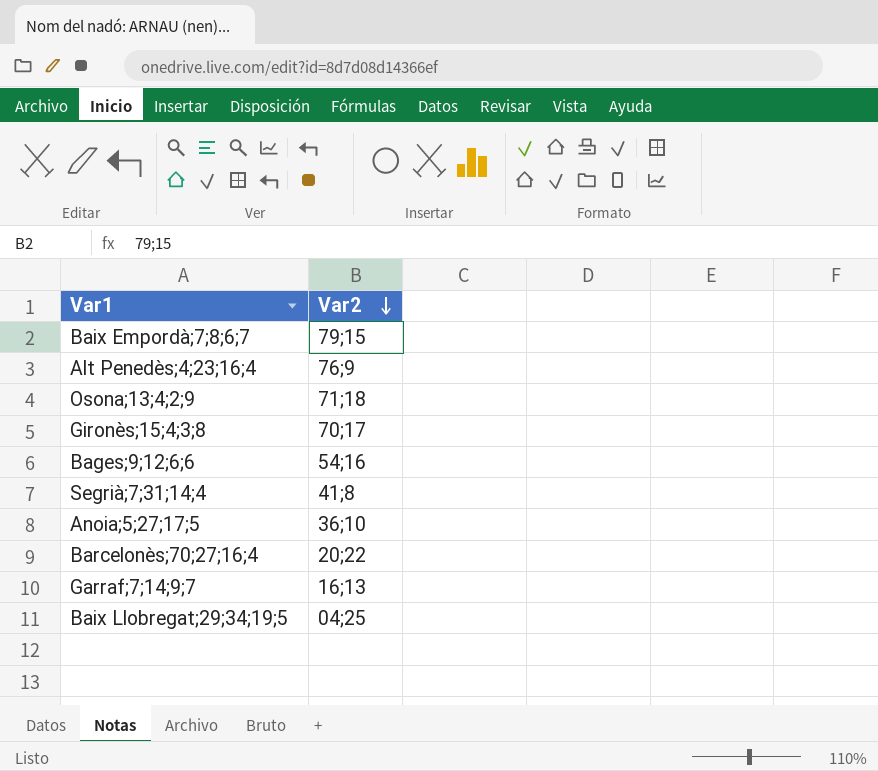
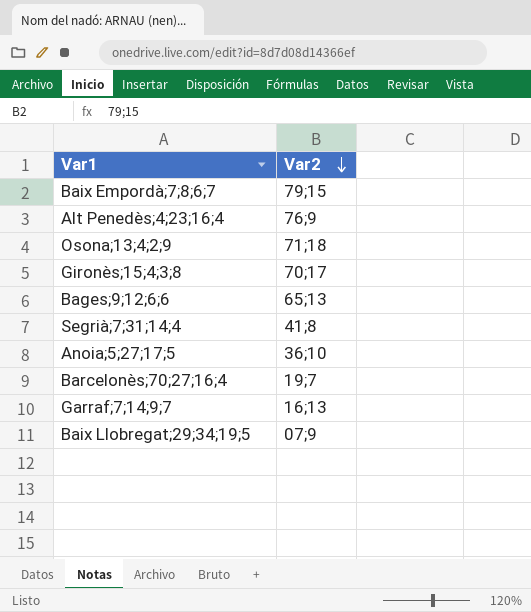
Bages;9;12;6;6 | Var2: 54;16 -> 65;13
Barcelonès;70;27;16;4 | Var2: 20;22 -> 19;7
Baix Llobregat;29;34;19;5 | Var2: 04;25 -> 07;9

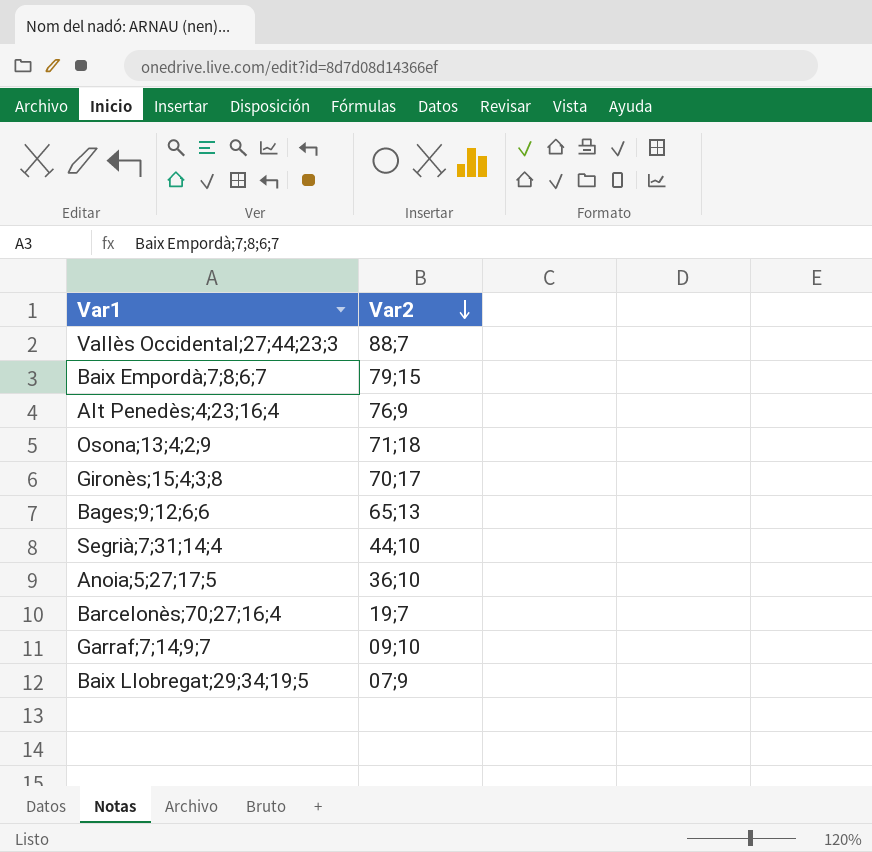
row Vallès Occidental;27;44;23;3: none -> 88;7
Segrià;7;31;14;4 | Var2: 41;8 -> 44;10
Garraf;7;14;9;7 | Var2: 16;13 -> 09;10

